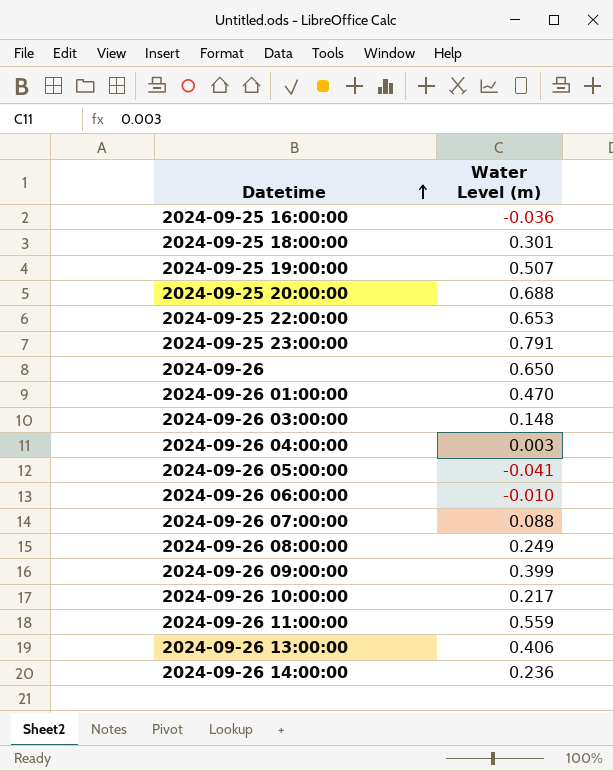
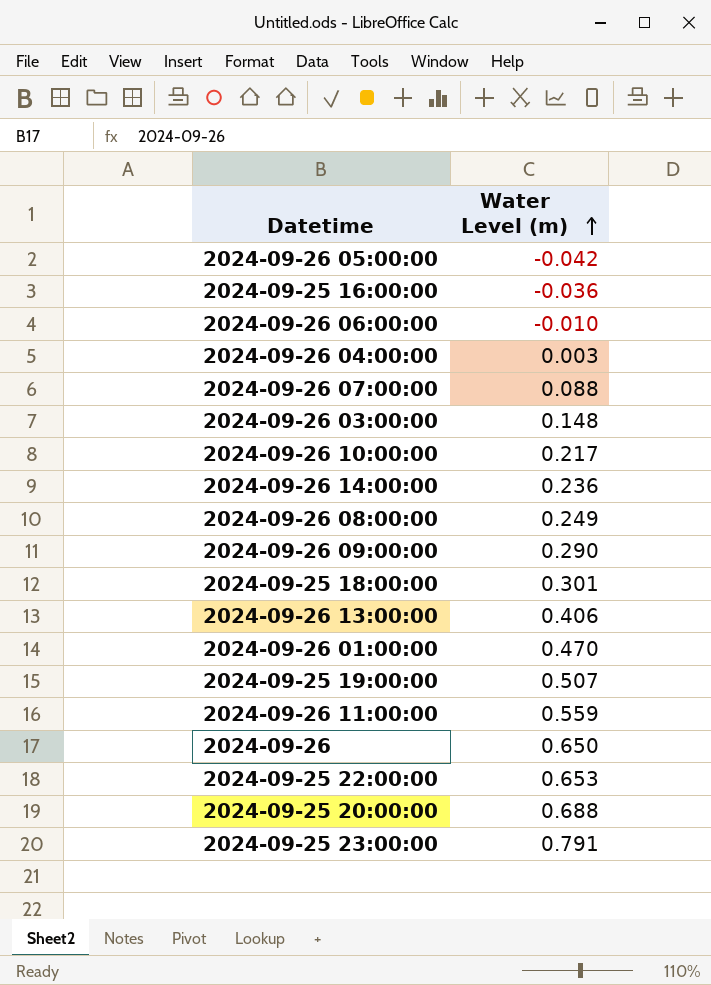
row order: Datetime ascending -> Water Level (m) ascending
2024-09-26 05:00:00 | Water Level (m): -0.041 -> -0.042
2024-09-26 09:00:00 | Water Level (m): 0.399 -> 0.290

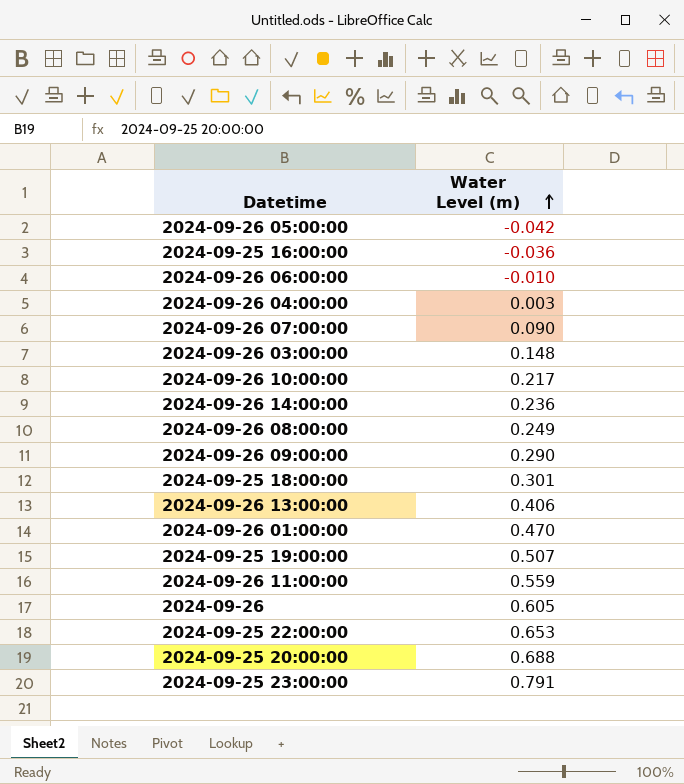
2024-09-26 07:00:00 | Water Level (m): 0.088 -> 0.090
2024-09-26 | Water Level (m): 0.650 -> 0.605

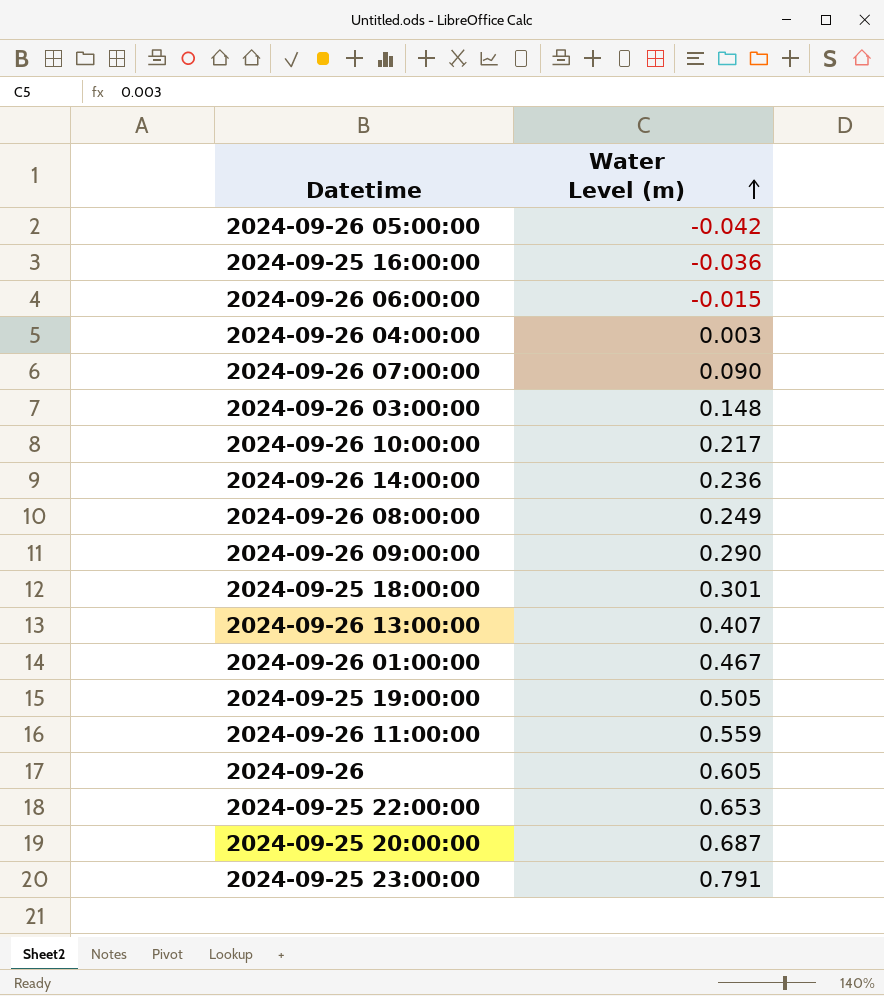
2024-09-26 06:00:00 | Water Level (m): -0.010 -> -0.015
2024-09-26 13:00:00 | Water Level (m): 0.406 -> 0.407
2024-09-26 01:00:00 | Water Level (m): 0.470 -> 0.467
2024-09-25 19:00:00 | Water Level (m): 0.507 -> 0.505
2024-09-25 20:00:00 | Water Level (m): 0.688 -> 0.687

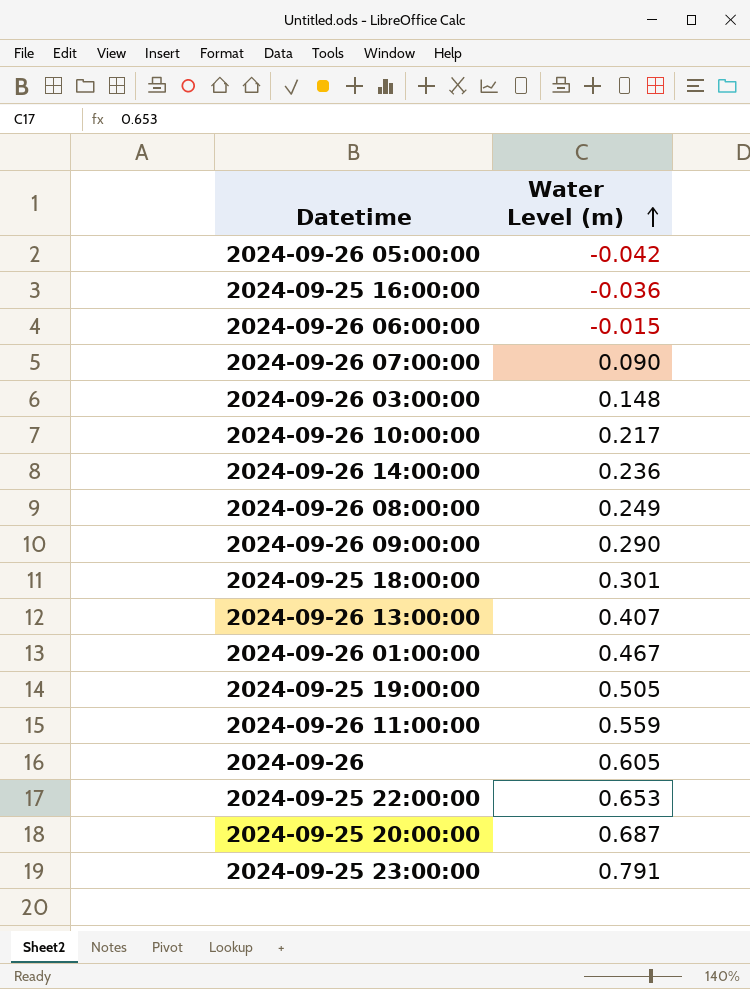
row 2024-09-26 04:00:00: 0.003 -> none

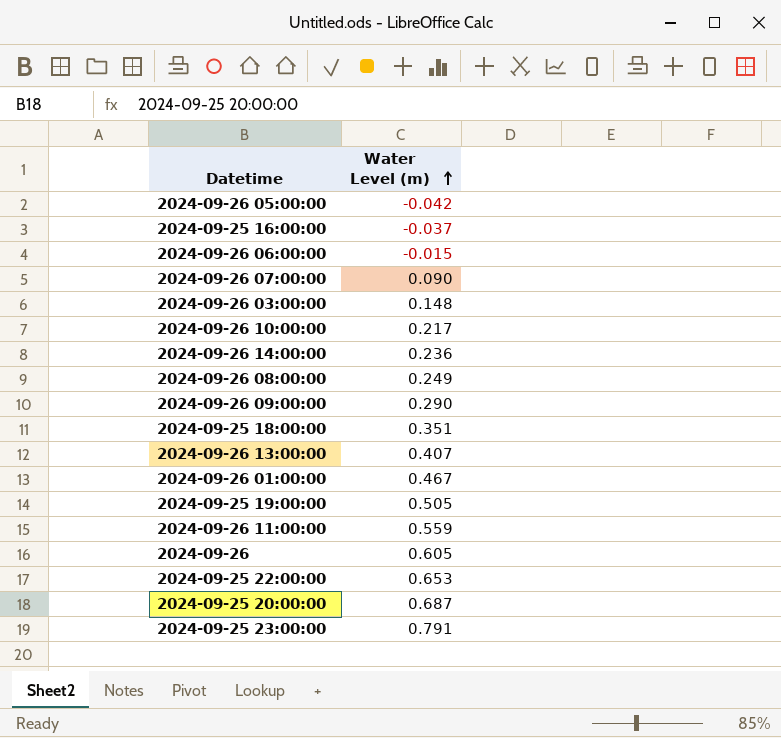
2024-09-25 16:00:00 | Water Level (m): -0.036 -> -0.037
2024-09-25 18:00:00 | Water Level (m): 0.301 -> 0.351

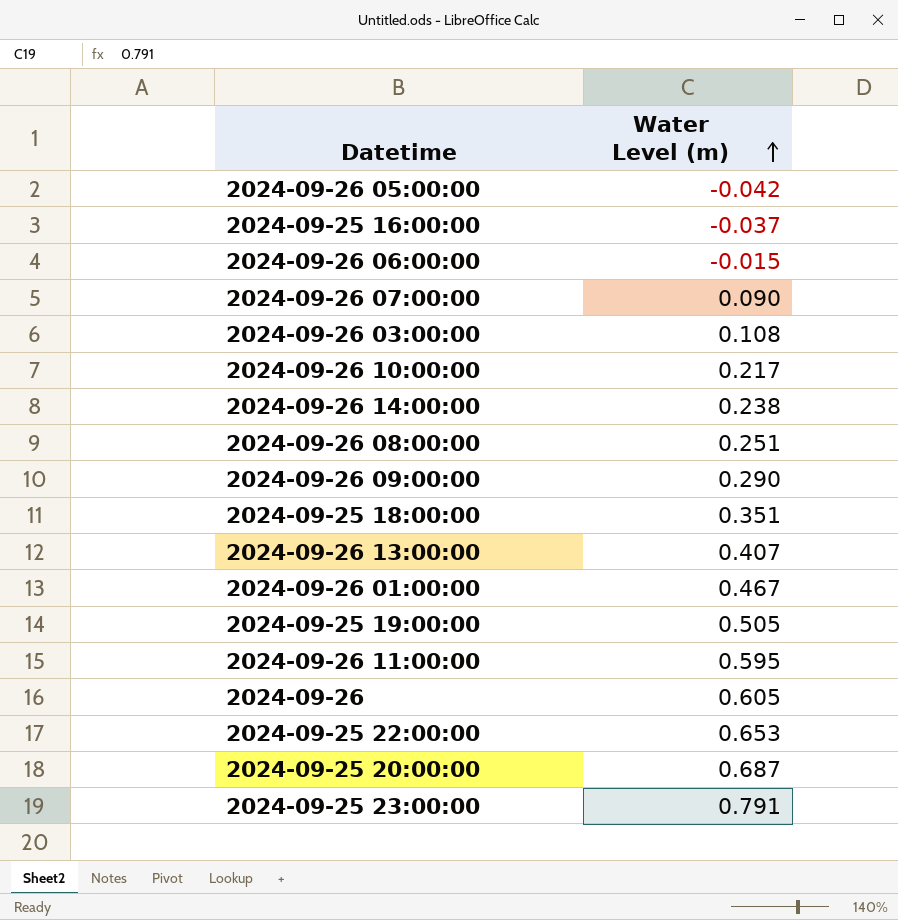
2024-09-26 03:00:00 | Water Level (m): 0.148 -> 0.108
2024-09-26 14:00:00 | Water Level (m): 0.236 -> 0.238
2024-09-26 08:00:00 | Water Level (m): 0.249 -> 0.251
2024-09-26 11:00:00 | Water Level (m): 0.559 -> 0.595

